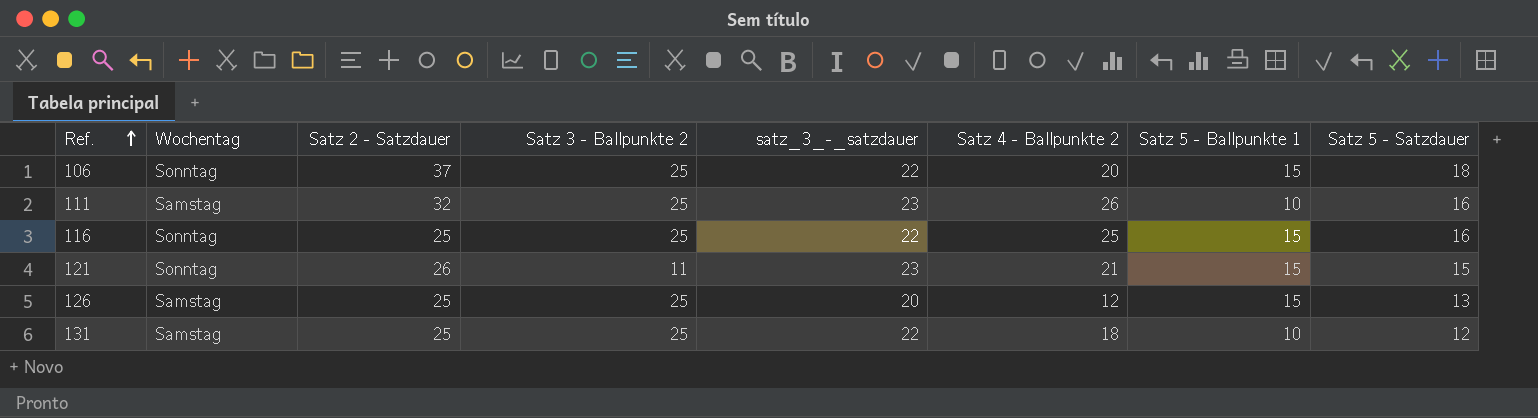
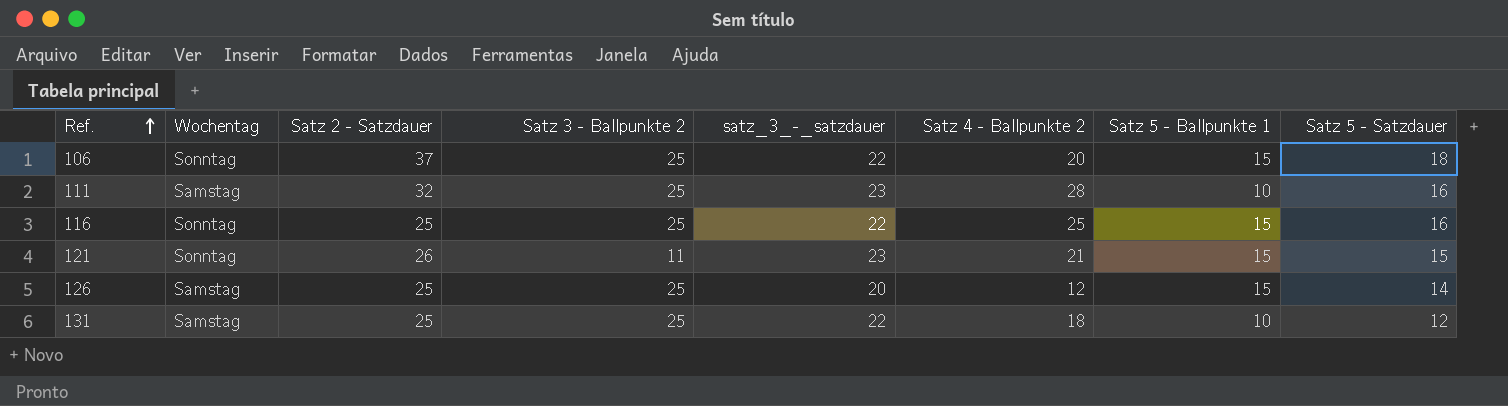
111 | Satz 4 - Ballpunkte 2: 26 -> 28
126 | Satz 5 - Satzdauer: 13 -> 14

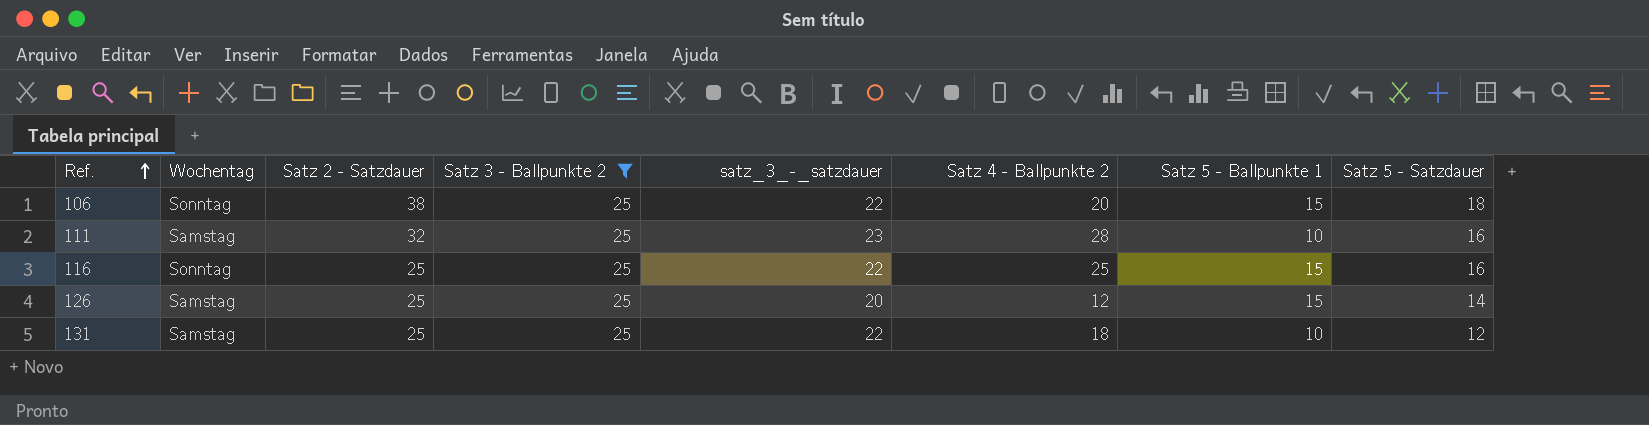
filter: none -> Satz 3 - Ballpunkte 2 = 25
106 | Satz 2 - Satzdauer: 37 -> 38

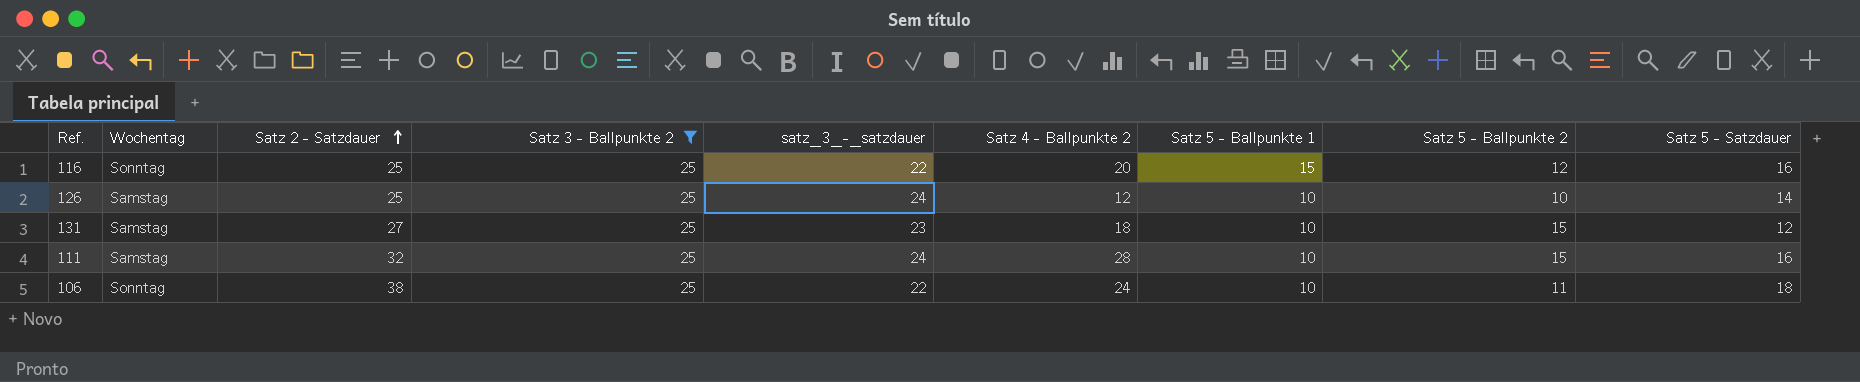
row order: Ref. ascending -> Satz 2 - Satzdauer ascending
column Satz 5 - Ballpunkte 2 | position: none -> 8
116 | Satz 4 - Ballpunkte 2: 25 -> 20
126 | satz_3_-_satzdauer: 20 -> 24
126 | Satz 5 - Ballpunkte 1: 15 -> 10
131 | Satz 2 - Satzdauer: 25 -> 27
131 | satz_3_-_satzdauer: 22 -> 23
111 | satz_3_-_satzdauer: 23 -> 24
106 | Satz 4 - Ballpunkte 2: 20 -> 24
106 | Satz 5 - Ballpunkte 1: 15 -> 10

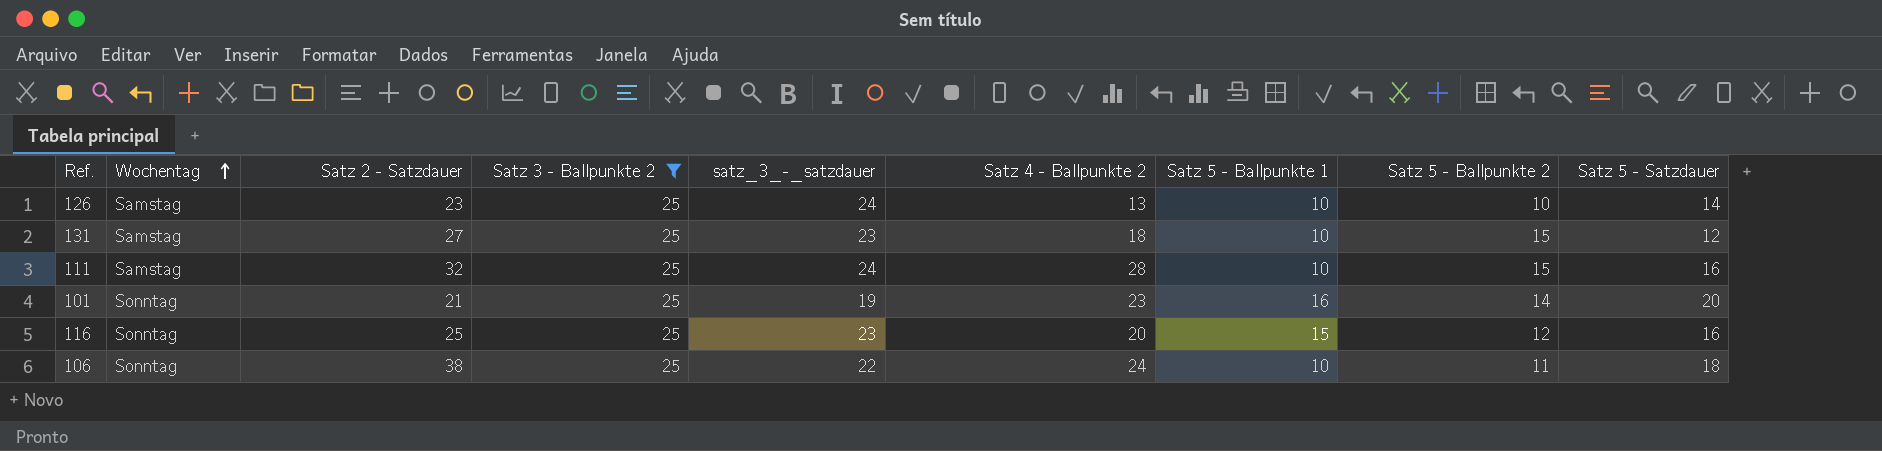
row order: Satz 2 - Satzdauer ascending -> Wochentag ascending
126 | Satz 2 - Satzdauer: 25 -> 23
126 | Satz 4 - Ballpunkte 2: 12 -> 13
row 101: none -> Sonntag | 21 | 25 | 19 | 23 | 16 | 14 | 20
116 | satz_3_-_satzdauer: 22 -> 23

